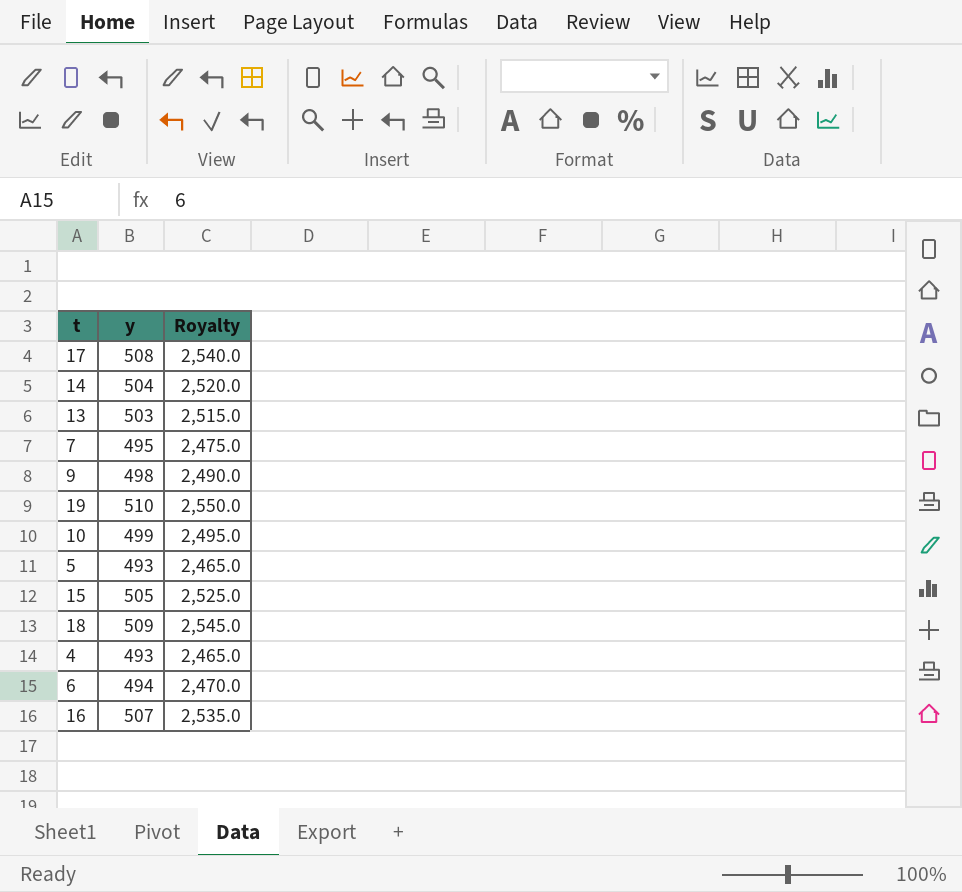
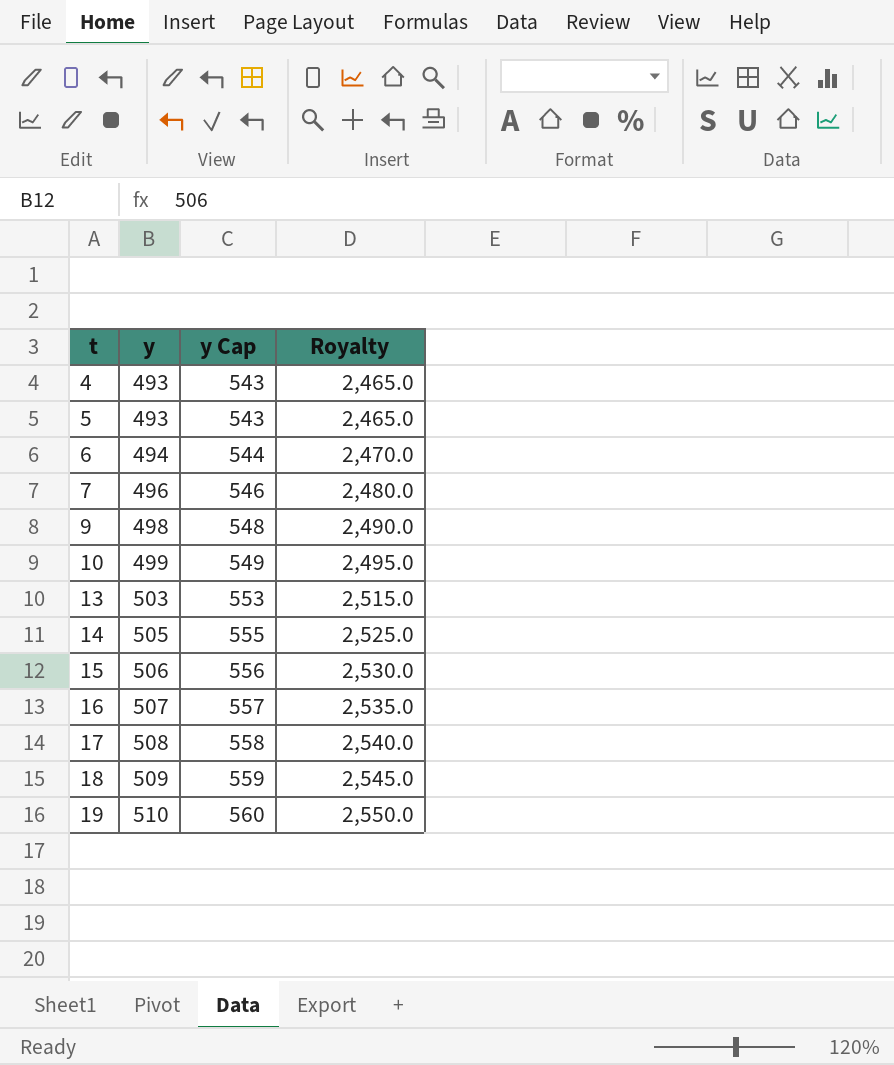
row order: none -> t ascending
column y Cap | formula: none -> [y] + 50
7 | y: 495 -> 496
7 | Royalty: 2,475.0 -> 2,480.0
14 | y: 504 -> 505
14 | Royalty: 2,520.0 -> 2,525.0
15 | y: 505 -> 506
15 | Royalty: 2,525.0 -> 2,530.0

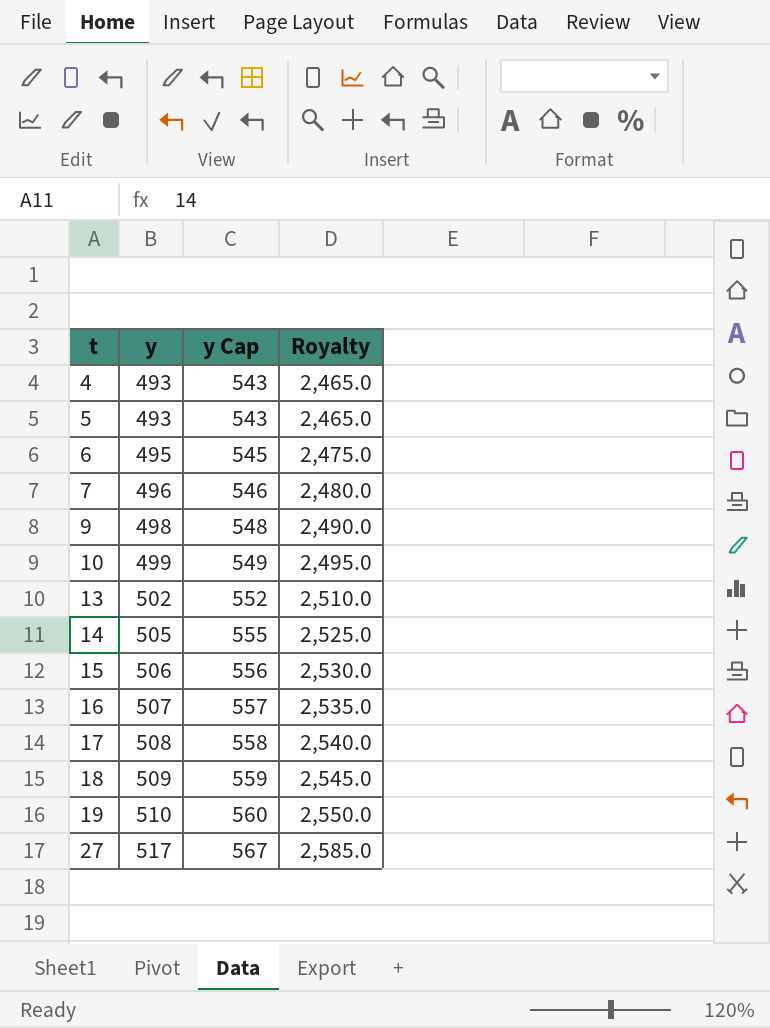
6 | y: 494 -> 495
6 | y Cap: 544 -> 545
6 | Royalty: 2,470.0 -> 2,475.0
13 | y: 503 -> 502
13 | y Cap: 553 -> 552
13 | Royalty: 2,515.0 -> 2,510.0
row 27: none -> 517 | 567 | 2,585.0

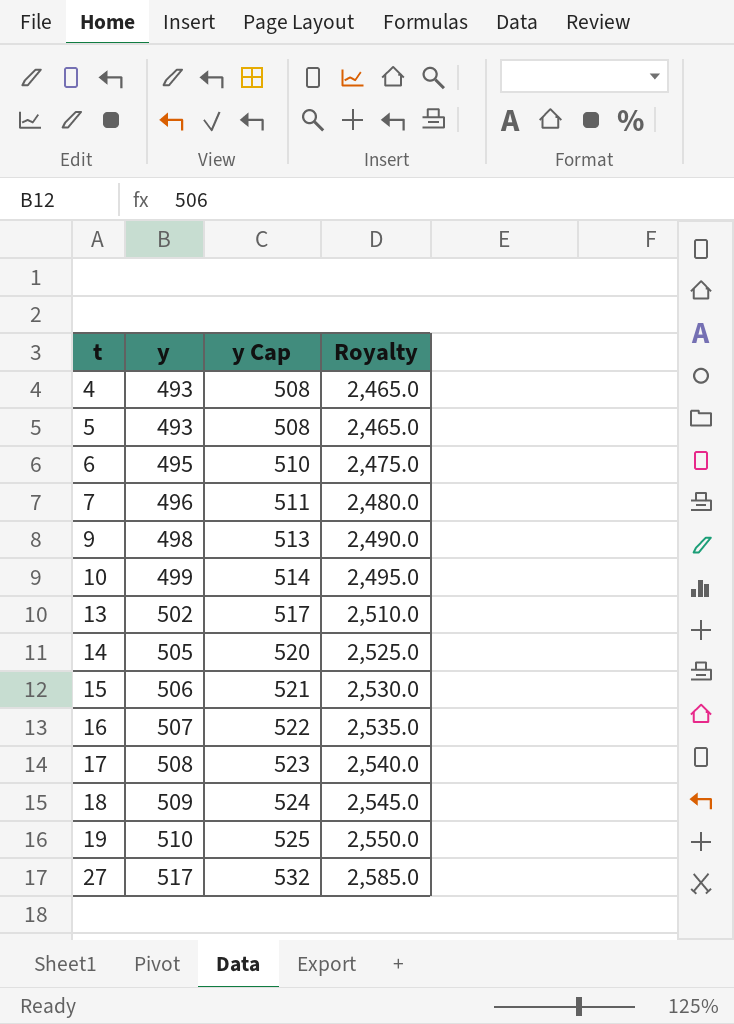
column y Cap | formula: [y] + 50 -> [y] + 15

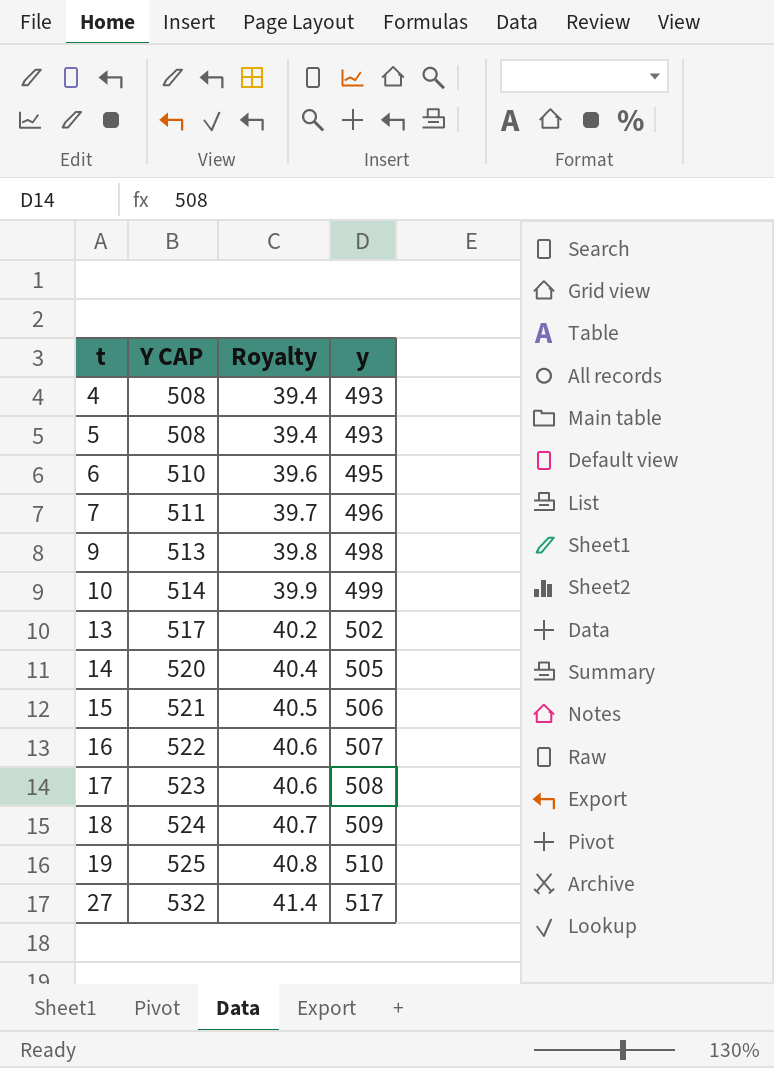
column name: y Cap -> Y CAP
column Royalty | formula: [y] * 5 -> [y] * 0.08
column y | position: 2 -> 4

